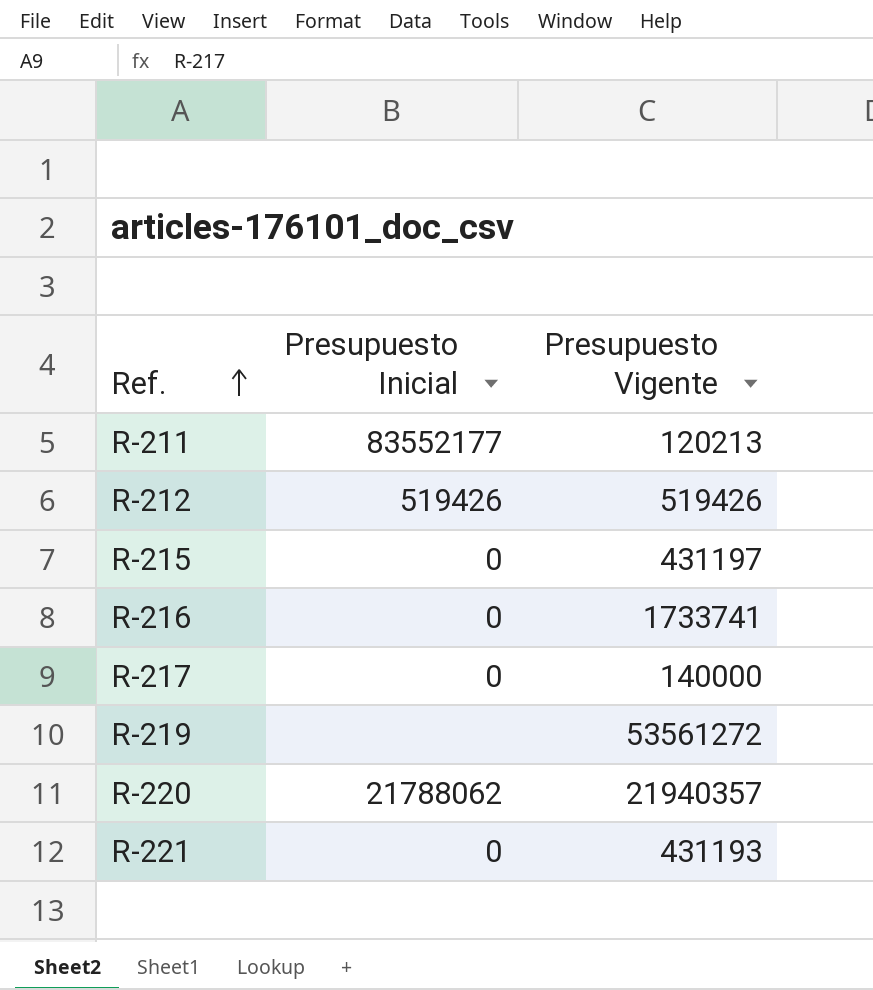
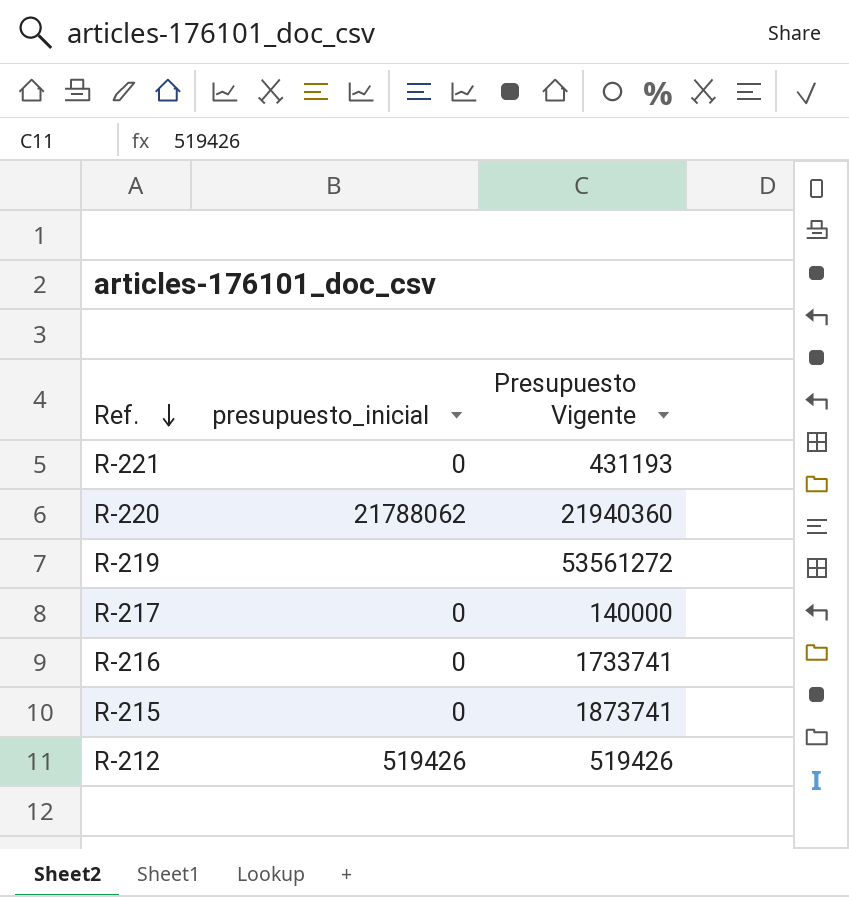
row order: Ref. ascending -> Ref. descending
column name: Presupuesto Inicial -> presupuesto_inicial
row R-211: 83552177 | 120213 -> none
R-220 | Presupuesto Vigente: 21940357 -> 21940360
R-215 | Presupuesto Vigente: 431197 -> 1873741

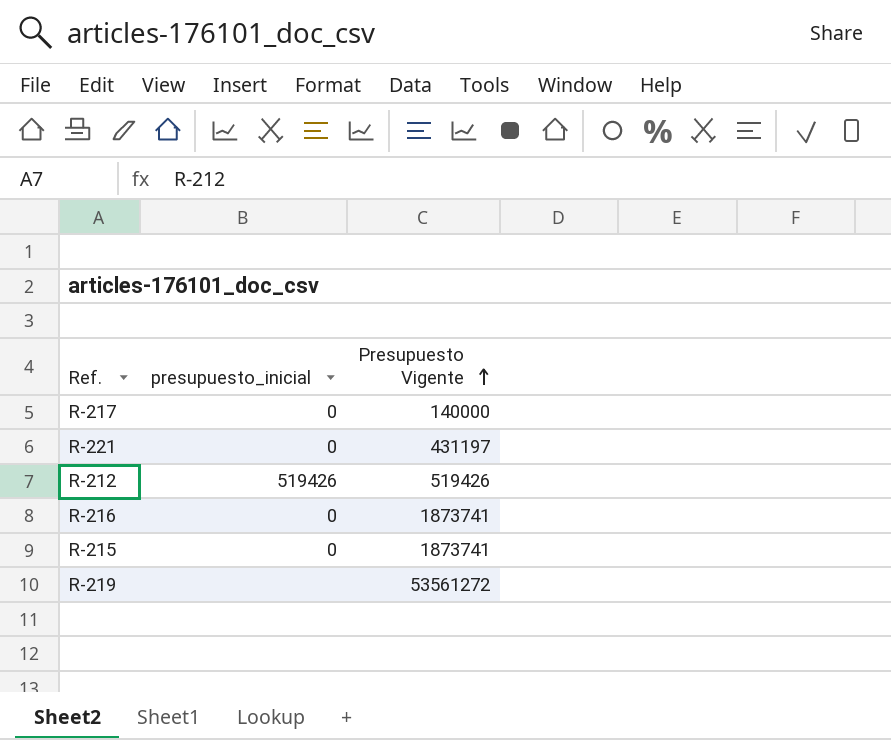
row order: Ref. descending -> Presupuesto Vigente ascending
row R-220: 21788062 | 21940360 -> none
R-221 | Presupuesto Vigente: 431193 -> 431197
R-216 | Presupuesto Vigente: 1733741 -> 1873741

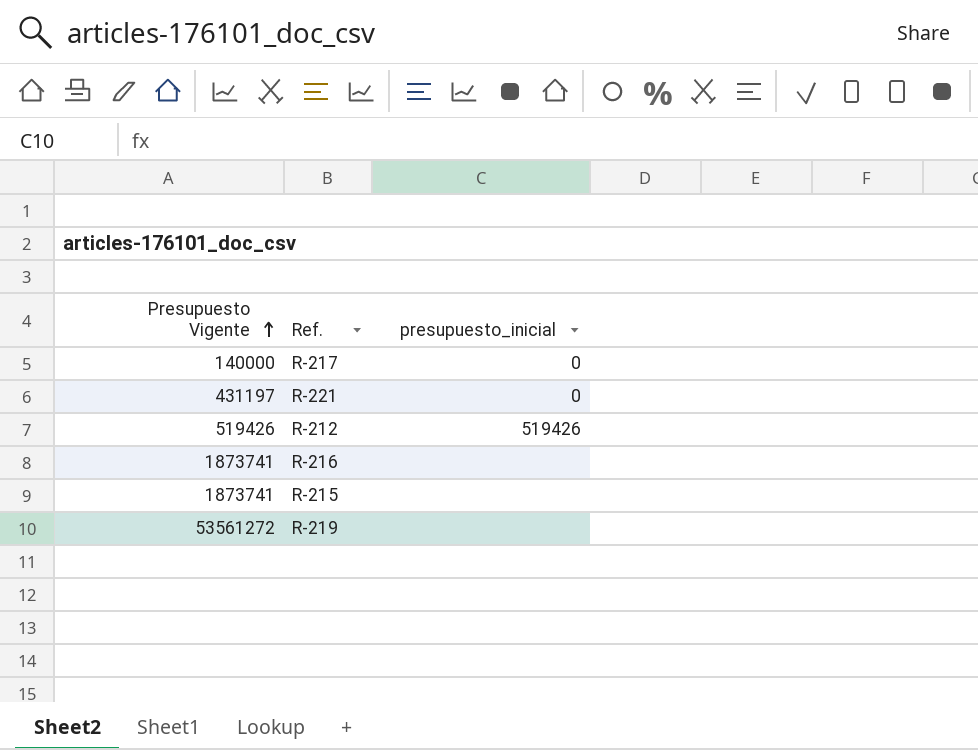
column Presupuesto Vigente | position: 3 -> 1
R-216 | presupuesto_inicial: 0 -> none
R-215 | presupuesto_inicial: 0 -> none

